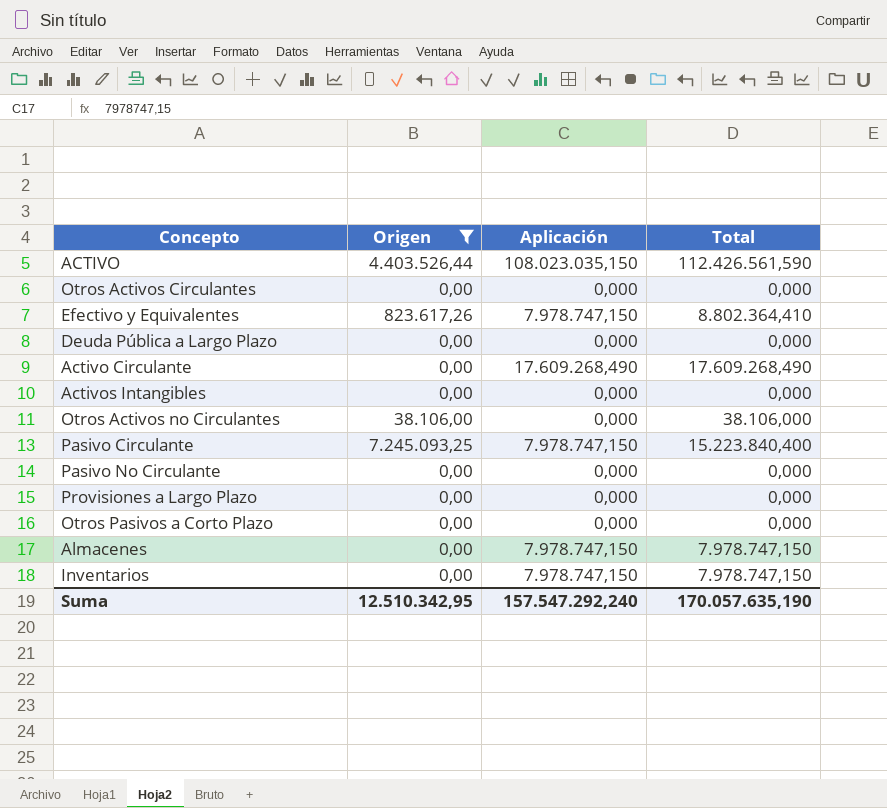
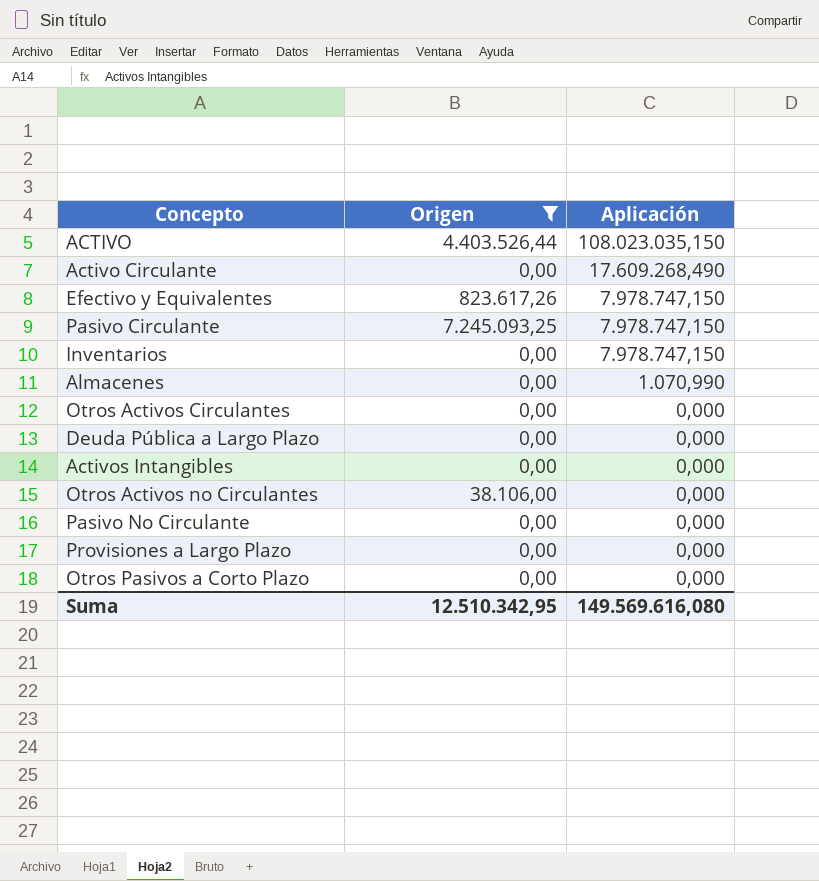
row order: none -> Aplicación descending
column Total | formula: [Origen] + [Aplicación] -> none
Almacenes | Aplicación: 7.978.747,150 -> 1.070,990
Suma | Aplicación: 157.547.292,240 -> 149.569.616,080

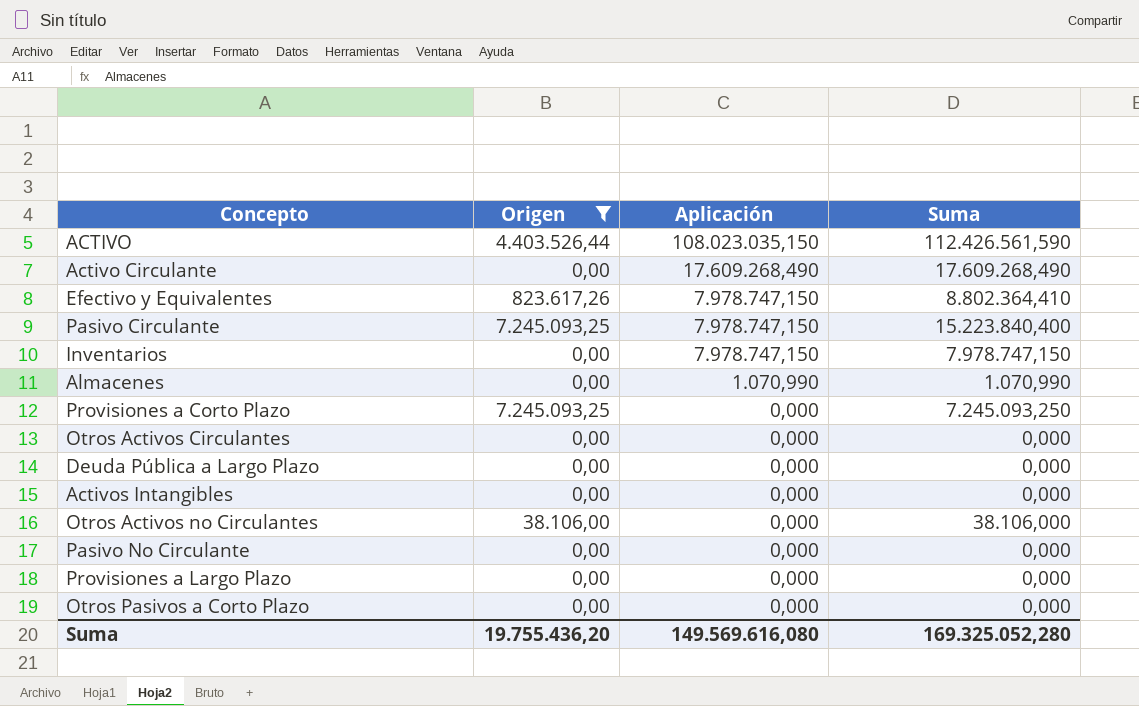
column Suma | formula: none -> [Origen] + [Aplicación]
row Provisiones a Corto Plazo: none -> 7.245.093,25 | 0,000 | 7.245.093,250
Suma | Origen: 12.510.342,95 -> 19.755.436,20

